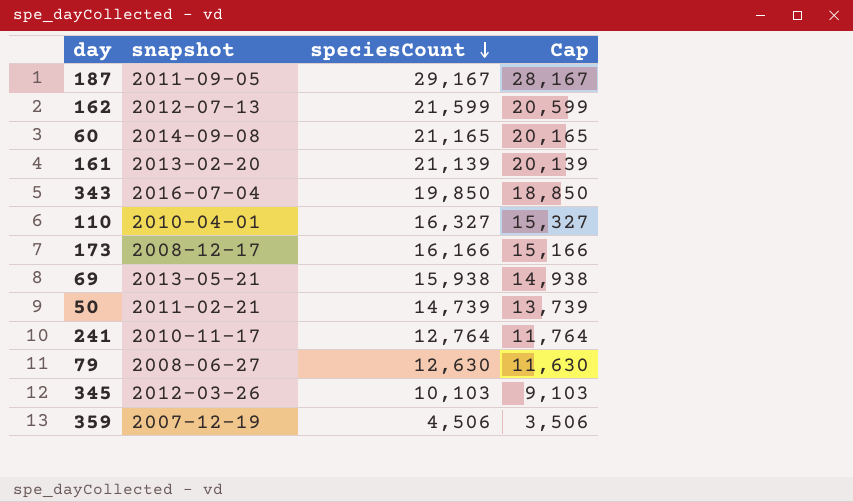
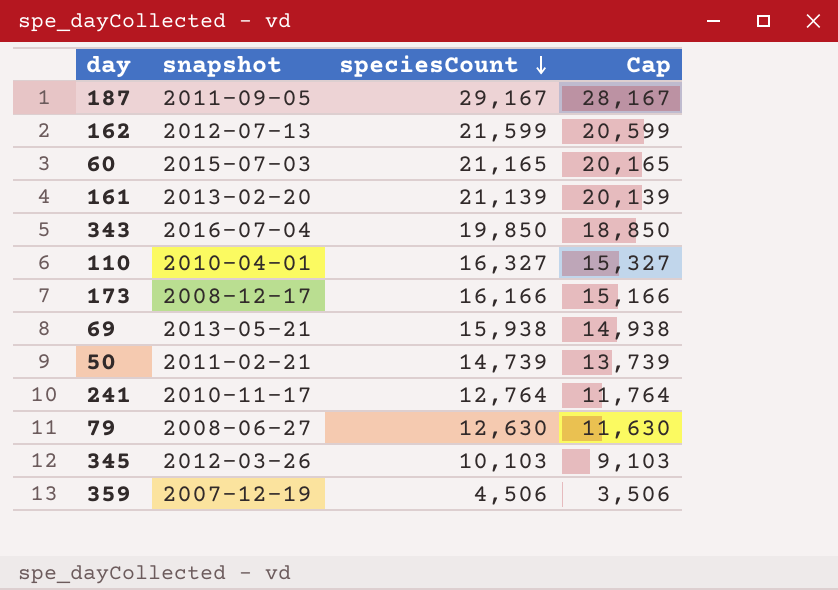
60 | snapshot: 2014-09-08 -> 2015-07-03

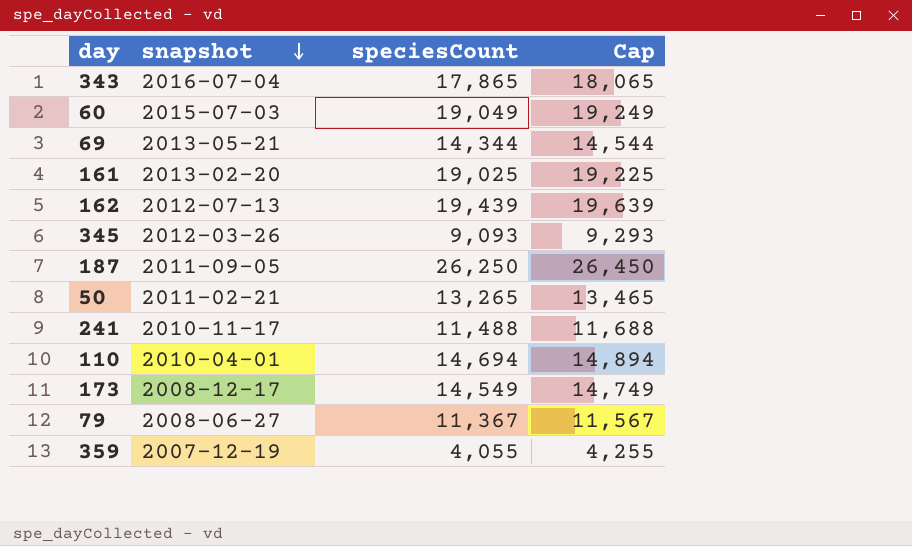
row order: speciesCount descending -> snapshot descending
column Cap | formula: [speciesCount] - 1000 -> [speciesCount] + 200
343 | speciesCount: 19,850 -> 17,865
60 | speciesCount: 21,165 -> 19,049
69 | speciesCount: 15,938 -> 14,344
161 | speciesCount: 21,139 -> 19,025
162 | speciesCount: 21,599 -> 19,439
345 | speciesCount: 10,103 -> 9,093
187 | speciesCount: 29,167 -> 26,250
50 | speciesCount: 14,739 -> 13,265
241 | speciesCount: 12,764 -> 11,488
110 | speciesCount: 16,327 -> 14,694
173 | speciesCount: 16,166 -> 14,549
79 | speciesCount: 12,630 -> 11,367
359 | speciesCount: 4,506 -> 4,055

